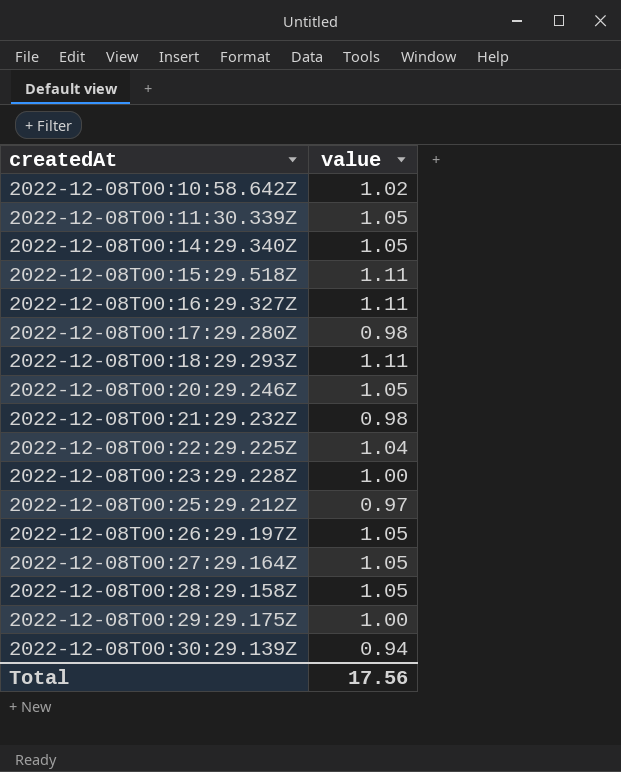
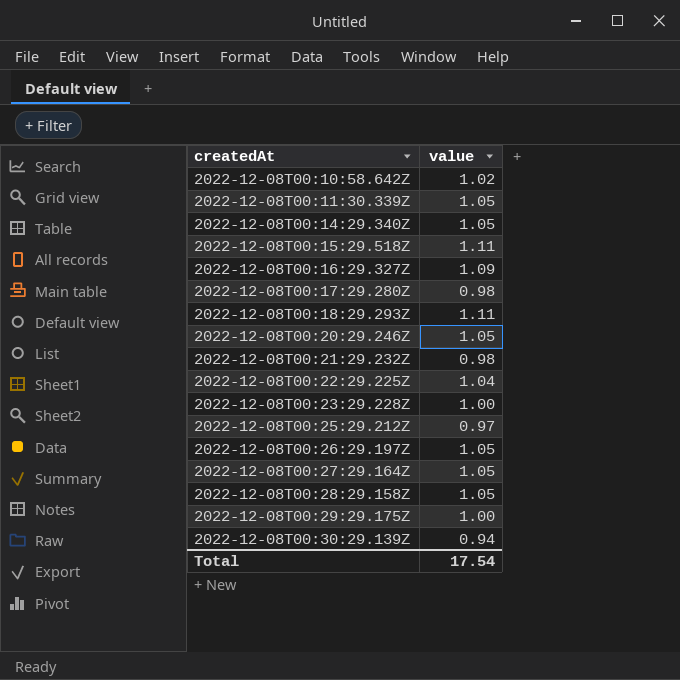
2022-12-08T00:16:29.327Z | value: 1.11 -> 1.09
Total | value: 17.56 -> 17.54

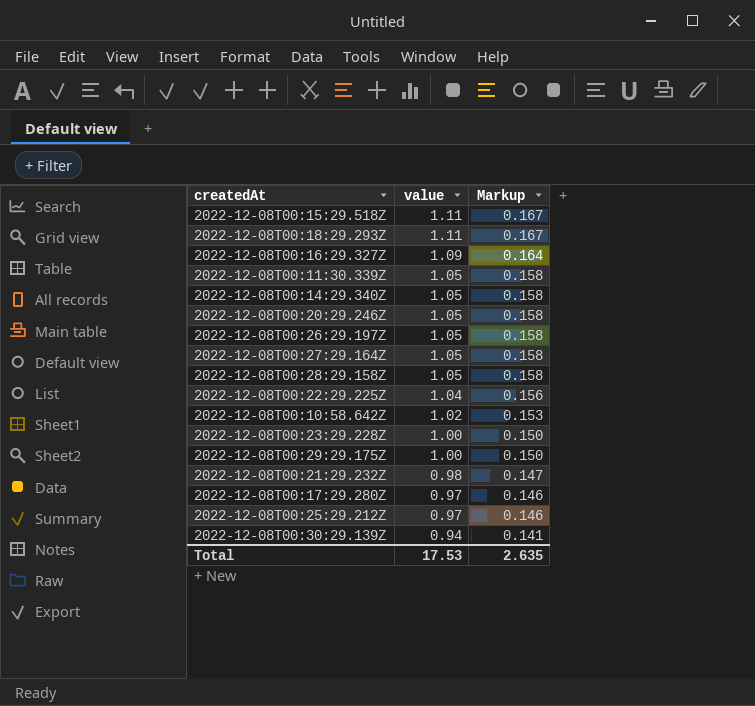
row order: createdAt ascending -> value descending
column Markup | formula: none -> [value] * 0.15
2022-12-08T00:17:29.280Z | value: 0.98 -> 0.97
Total | value: 17.54 -> 17.53

